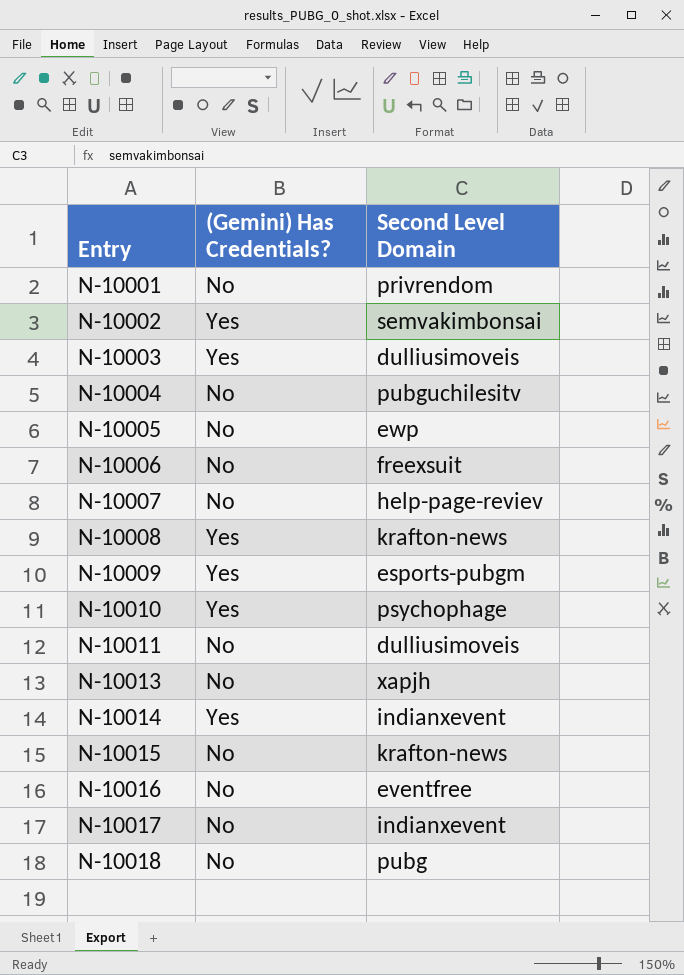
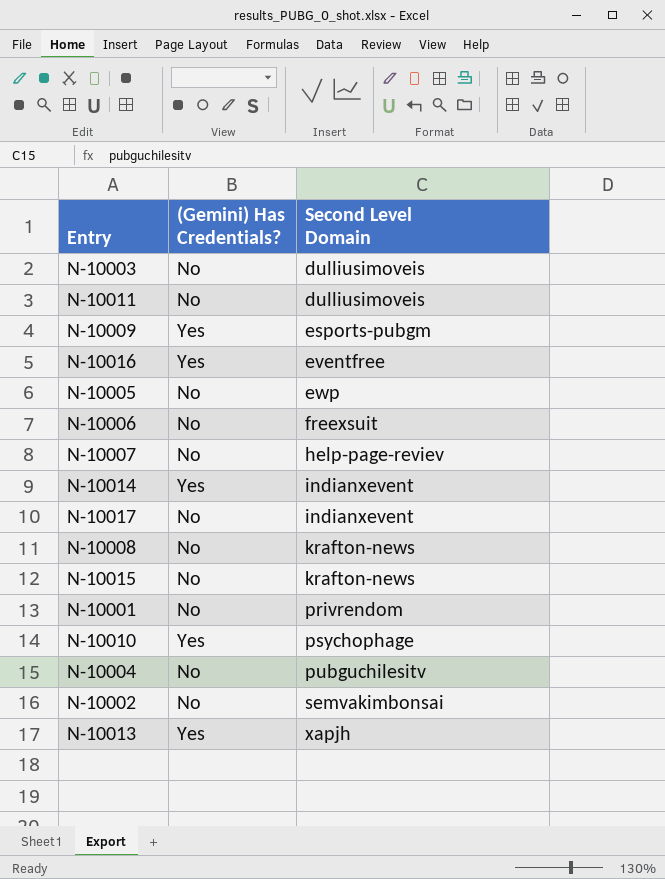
row order: Entry ascending -> Second Level Domain ascending
row N-10018: No | pubg -> none
N-10003 | (Gemini) Has Credentials?: Yes -> No
N-10016 | (Gemini) Has Credentials?: No -> Yes
N-10008 | (Gemini) Has Credentials?: Yes -> No
N-10002 | (Gemini) Has Credentials?: Yes -> No
N-10013 | (Gemini) Has Credentials?: No -> Yes

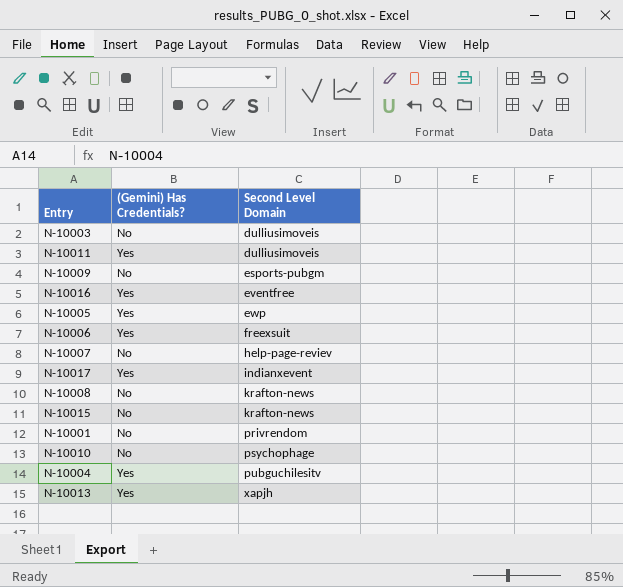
row N-10014: Yes | indianxevent -> none
row N-10002: No | semvakimbonsai -> none
N-10011 | (Gemini) Has Credentials?: No -> Yes
N-10009 | (Gemini) Has Credentials?: Yes -> No
N-10005 | (Gemini) Has Credentials?: No -> Yes
N-10006 | (Gemini) Has Credentials?: No -> Yes
N-10017 | (Gemini) Has Credentials?: No -> Yes
N-10010 | (Gemini) Has Credentials?: Yes -> No
N-10004 | (Gemini) Has Credentials?: No -> Yes

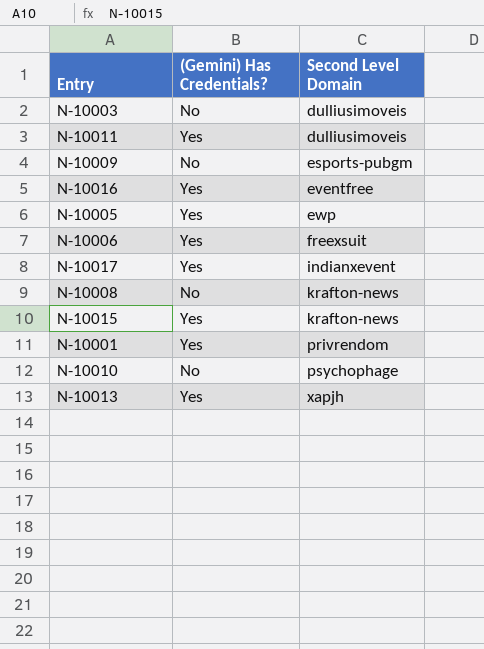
row N-10007: No | help-page-reviev -> none
row N-10004: Yes | pubguchilesitv -> none
N-10015 | (Gemini) Has Credentials?: No -> Yes
N-10001 | (Gemini) Has Credentials?: No -> Yes

